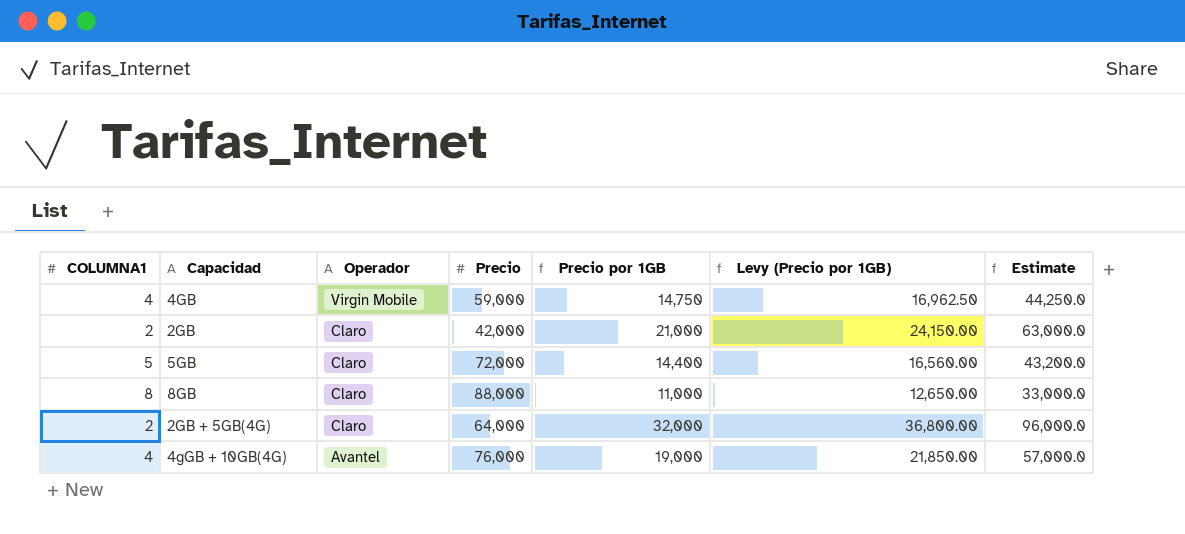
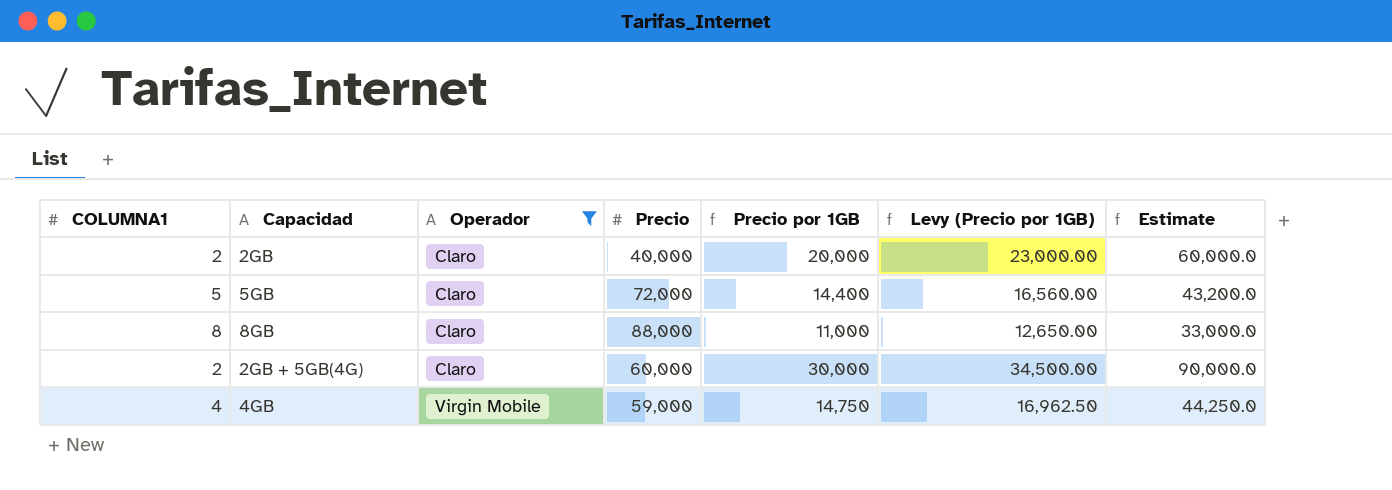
filter: none -> Operador != Avantel
row order: Operador descending -> Operador ascending
2GB | Precio: 42,000 -> 40,000
2GB | Precio por 1GB: 21,000 -> 20,000
2GB | Levy (Precio por 1GB): 24,150.00 -> 23,000.00
2GB | Estimate: 63,000.0 -> 60,000.0
2GB + 5GB(4G) | Precio: 64,000 -> 60,000
2GB + 5GB(4G) | Precio por 1GB: 32,000 -> 30,000
2GB + 5GB(4G) | Levy (Precio por 1GB): 36,800.00 -> 34,500.00
2GB + 5GB(4G) | Estimate: 96,000.0 -> 90,000.0

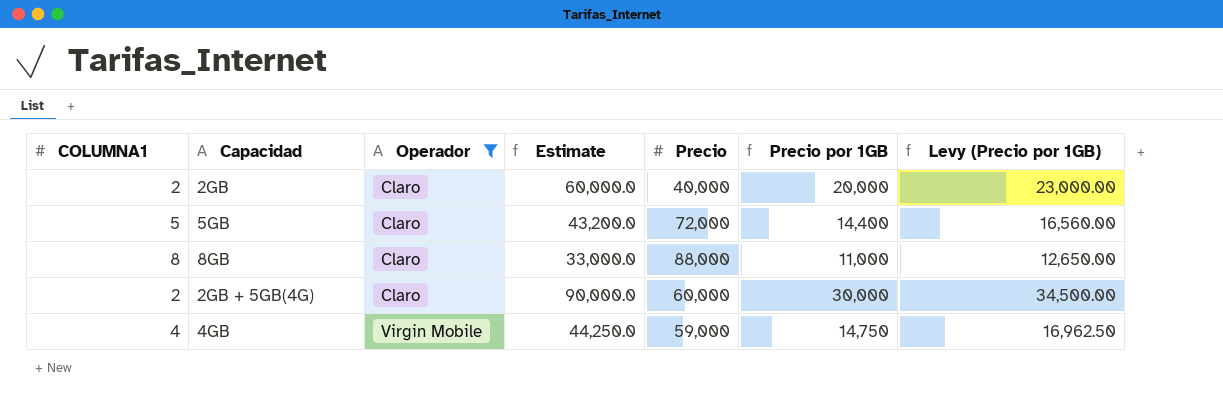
column Estimate | position: 7 -> 4

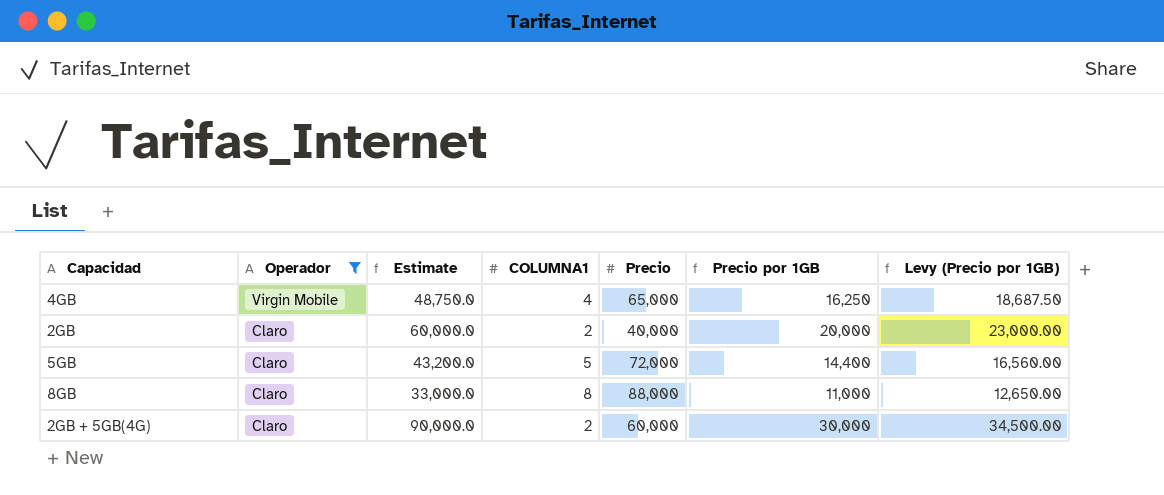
row order: Operador ascending -> Operador descending
column COLUMNA1 | position: 1 -> 4
4GB | Estimate: 44,250.0 -> 48,750.0
4GB | Precio: 59,000 -> 65,000
4GB | Precio por 1GB: 14,750 -> 16,250
4GB | Levy (Precio por 1GB): 16,962.50 -> 18,687.50

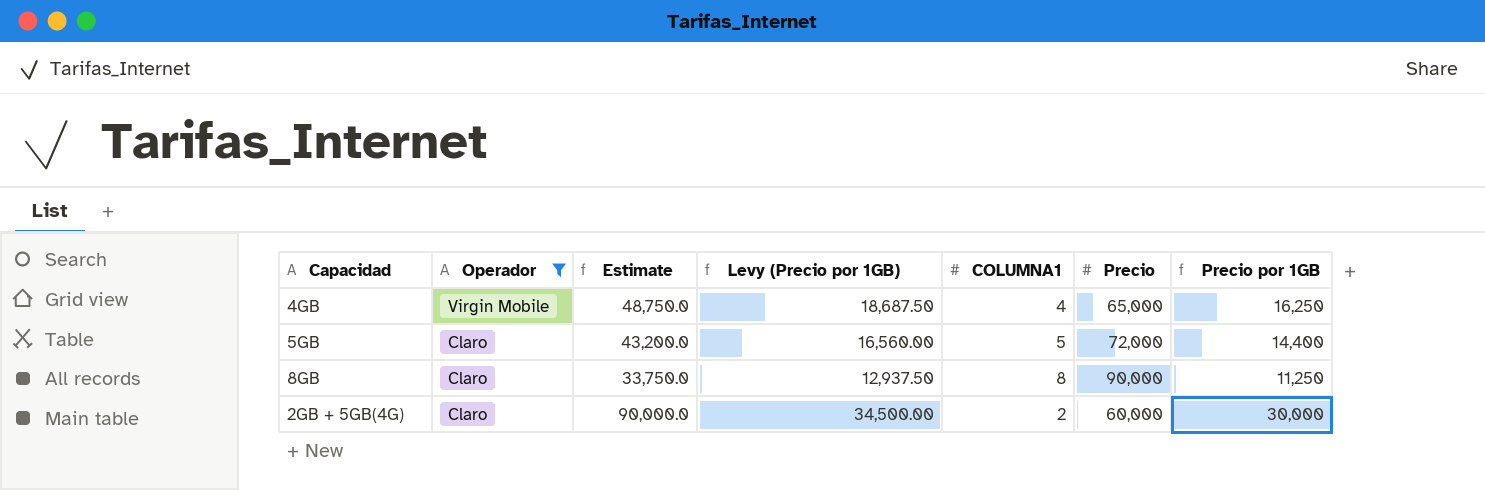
column Levy (Precio por 1GB) | position: 7 -> 4
row 2GB: Claro | 60,000.0 | 2 | 40,000 | 20,000 | 23,000.00 -> none
8GB | Estimate: 33,000.0 -> 33,750.0
8GB | Levy (Precio por 1GB): 12,650.00 -> 12,937.50
8GB | Precio: 88,000 -> 90,000
8GB | Precio por 1GB: 11,000 -> 11,250

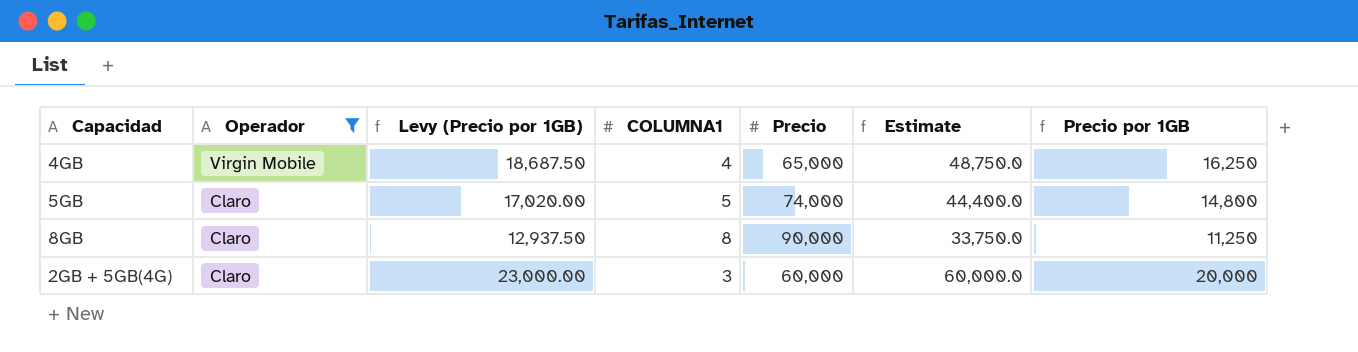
column Estimate | position: 3 -> 6
5GB | Levy (Precio por 1GB): 16,560.00 -> 17,020.00
5GB | Precio: 72,000 -> 74,000
5GB | Estimate: 43,200.0 -> 44,400.0
5GB | Precio por 1GB: 14,400 -> 14,800
2GB + 5GB(4G) | Levy (Precio por 1GB): 34,500.00 -> 23,000.00
2GB + 5GB(4G) | COLUMNA1: 2 -> 3
2GB + 5GB(4G) | Estimate: 90,000.0 -> 60,000.0
2GB + 5GB(4G) | Precio por 1GB: 30,000 -> 20,000

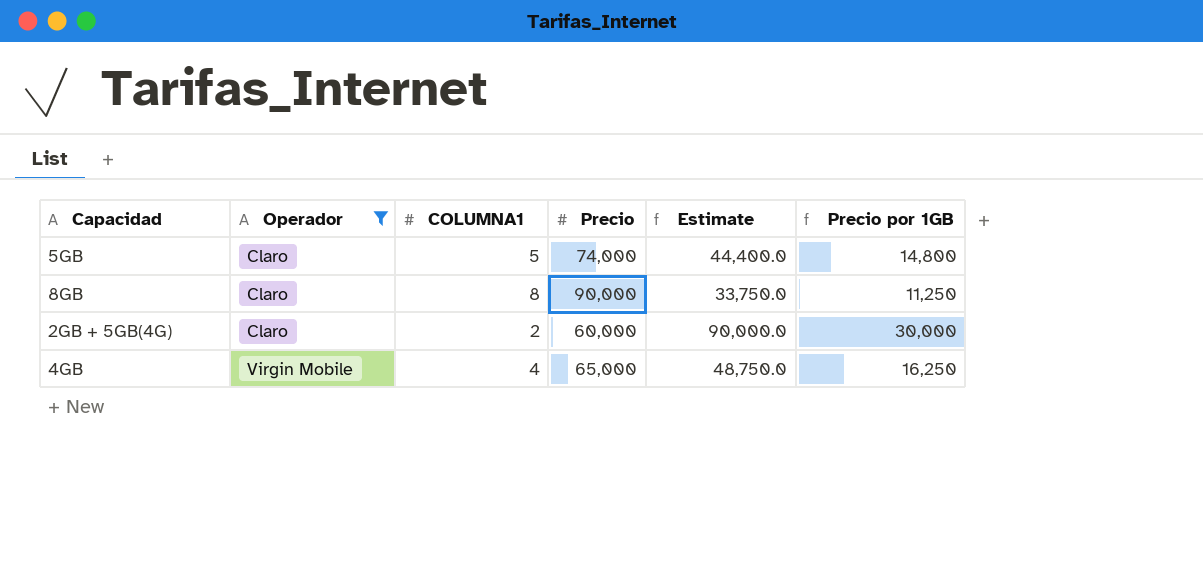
row order: Operador descending -> Operador ascending
column Levy (Precio por 1GB) | formula: [Precio por 1GB] * 1.15 -> none
2GB + 5GB(4G) | COLUMNA1: 3 -> 2
2GB + 5GB(4G) | Estimate: 60,000.0 -> 90,000.0
2GB + 5GB(4G) | Precio por 1GB: 20,000 -> 30,000

